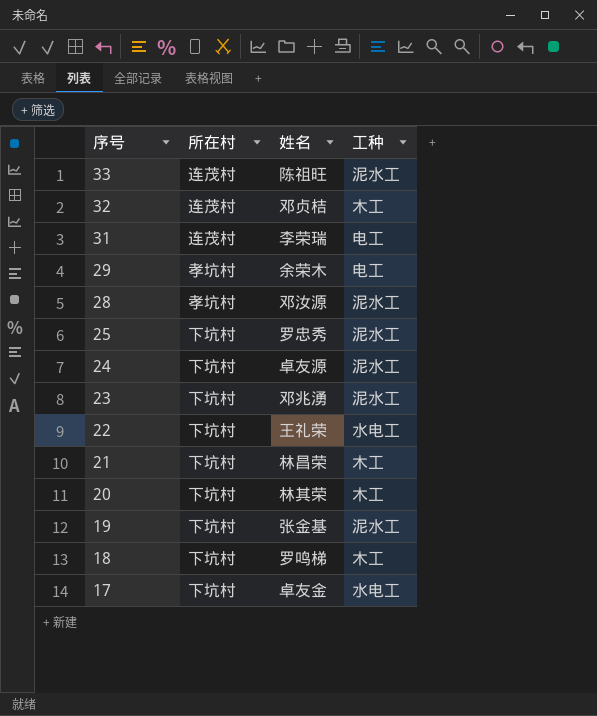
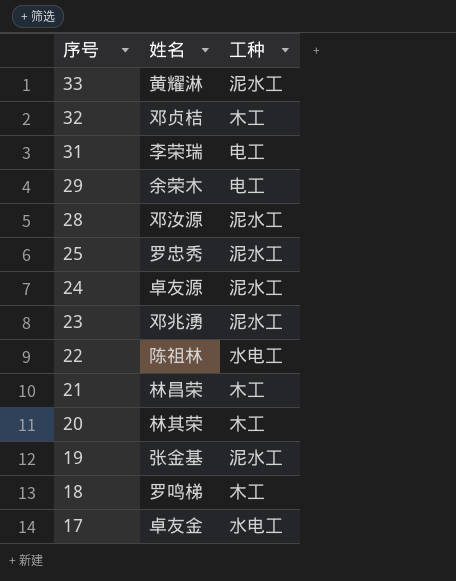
column 所在村 | position: 2 -> none
33 | 姓名: 陈祖旺 -> 黄耀淋
22 | 姓名: 王礼荣 -> 陈祖林

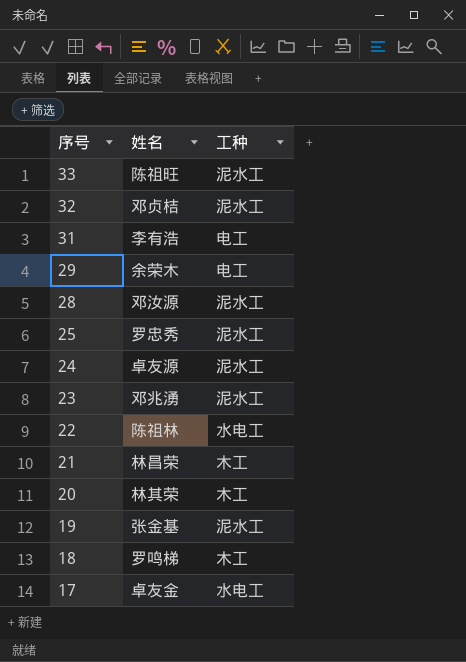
33 | 姓名: 黄耀淋 -> 陈祖旺
32 | 工种: 木工 -> 泥水工
31 | 姓名: 李荣瑞 -> 李有浩

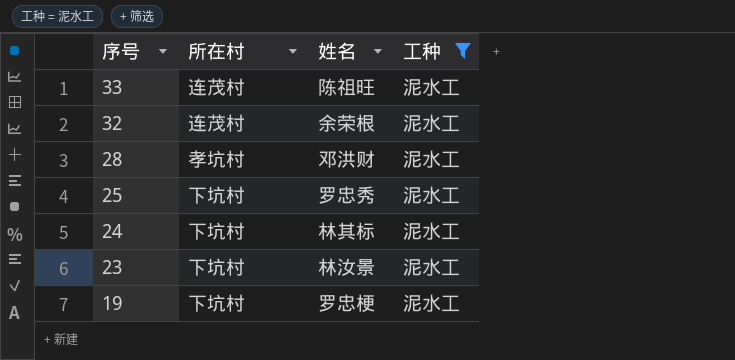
filter: none -> 工种 = 泥水工
column 所在村 | position: none -> 2
32 | 姓名: 邓贞桔 -> 余荣根
28 | 姓名: 邓汝源 -> 邓洪财
24 | 姓名: 卓友源 -> 林其标
23 | 姓名: 邓兆湧 -> 林汝景
19 | 姓名: 张金基 -> 罗忠梗

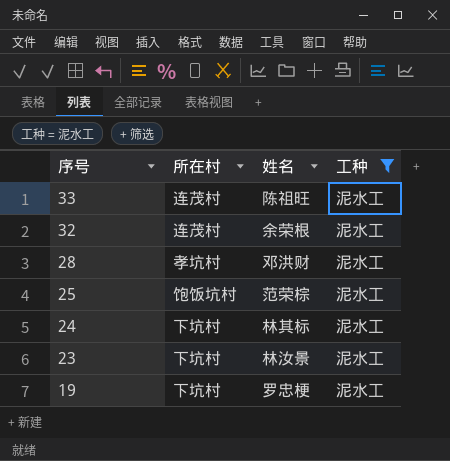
25 | 所在村: 下坑村 -> 饱饭坑村
25 | 姓名: 罗忠秀 -> 范荣棕

